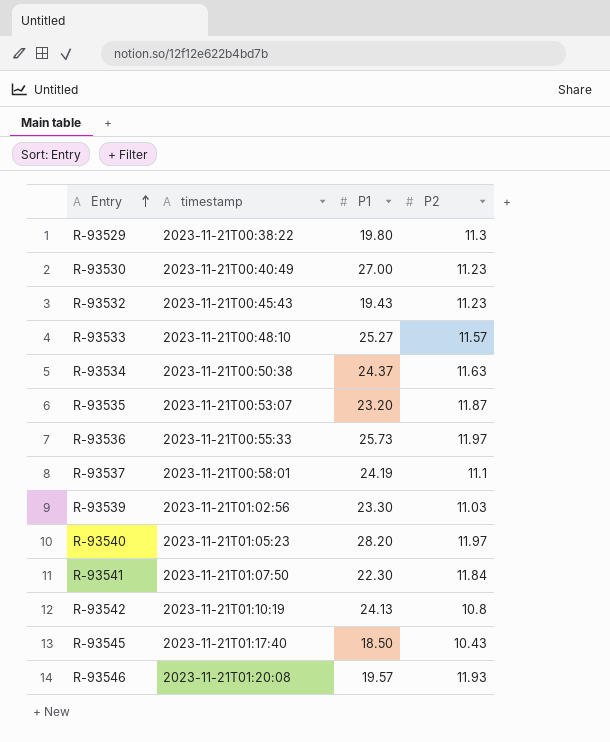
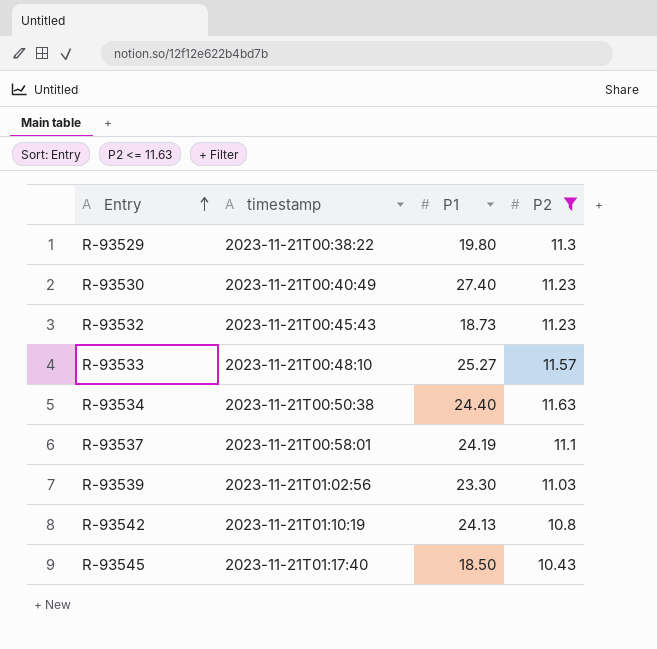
filter: none -> P2 <= 11.63
R-93530 | P1: 27.00 -> 27.40
R-93532 | P1: 19.43 -> 18.73
R-93534 | P1: 24.37 -> 24.40

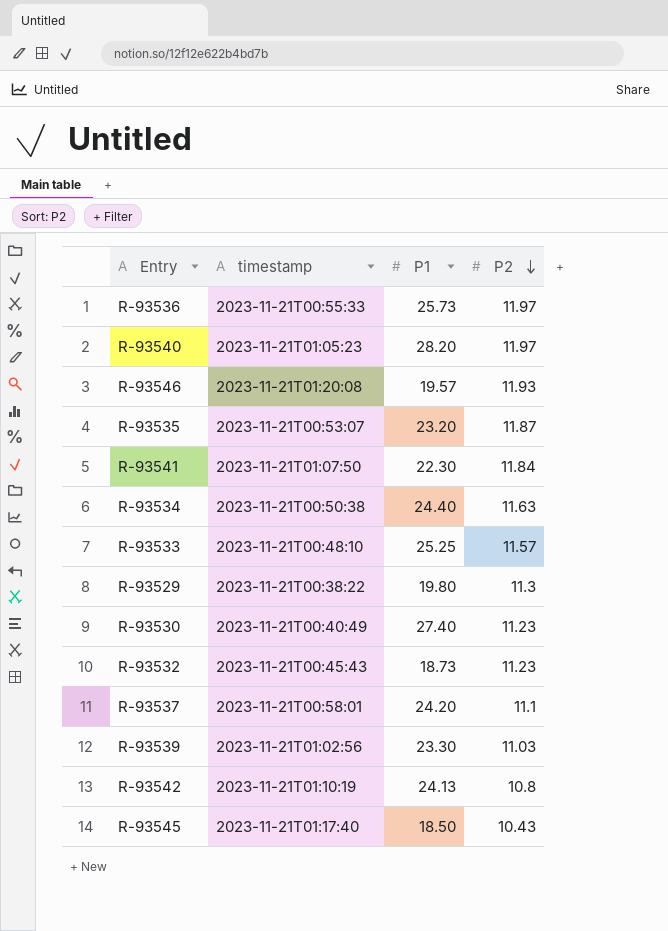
filter: P2 <= 11.63 -> none
row order: Entry ascending -> P2 descending
R-93533 | P1: 25.27 -> 25.25
R-93537 | P1: 24.19 -> 24.20

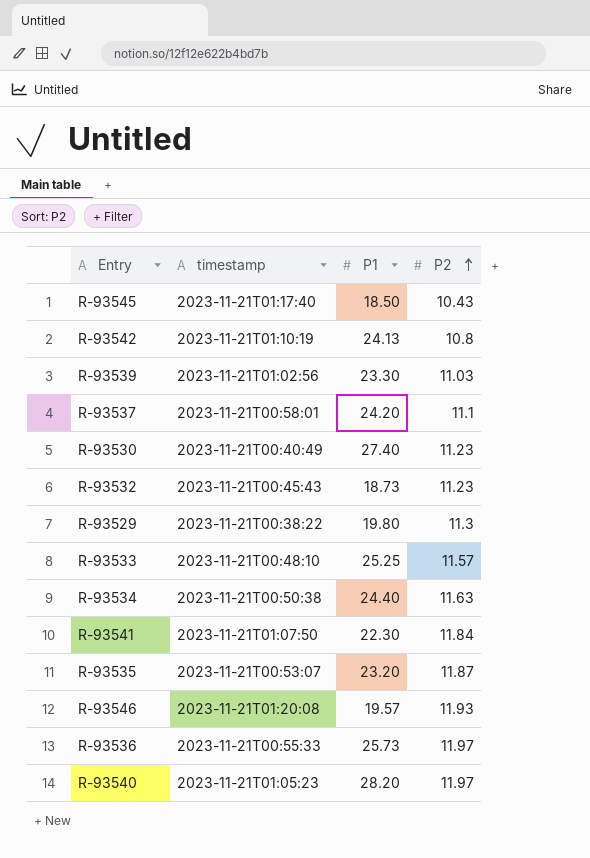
row order: P2 descending -> P2 ascending

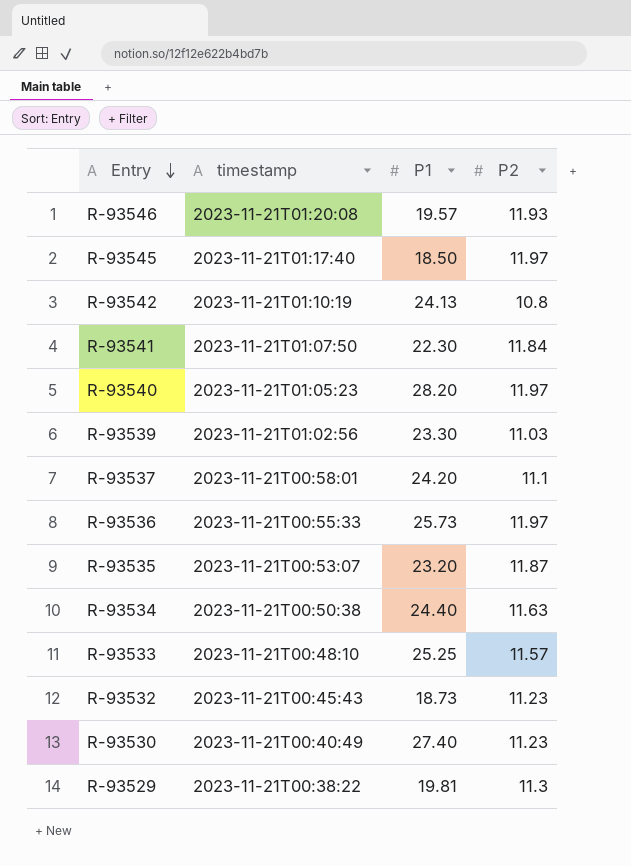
row order: P2 ascending -> Entry descending
R-93545 | P2: 10.43 -> 11.97
R-93529 | P1: 19.80 -> 19.81

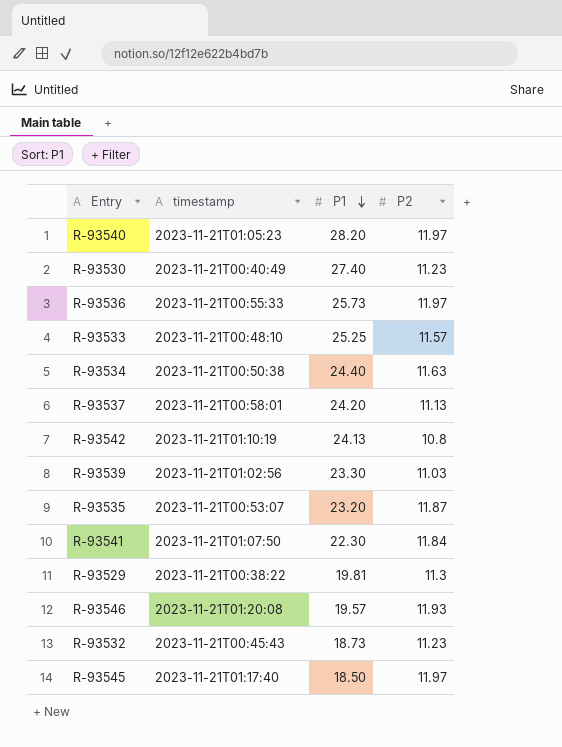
row order: Entry descending -> P1 descending
R-93537 | P2: 11.1 -> 11.13

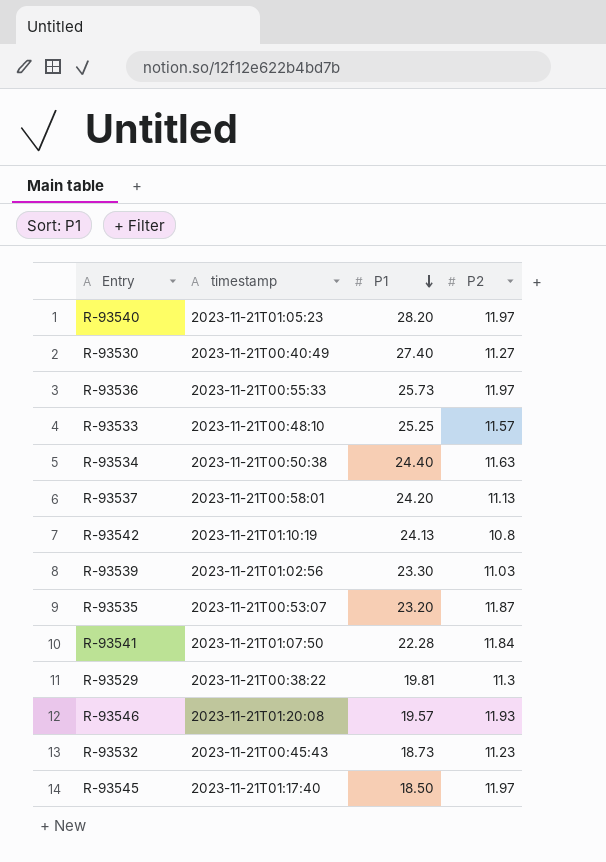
R-93530 | P2: 11.23 -> 11.27
R-93541 | P1: 22.30 -> 22.28

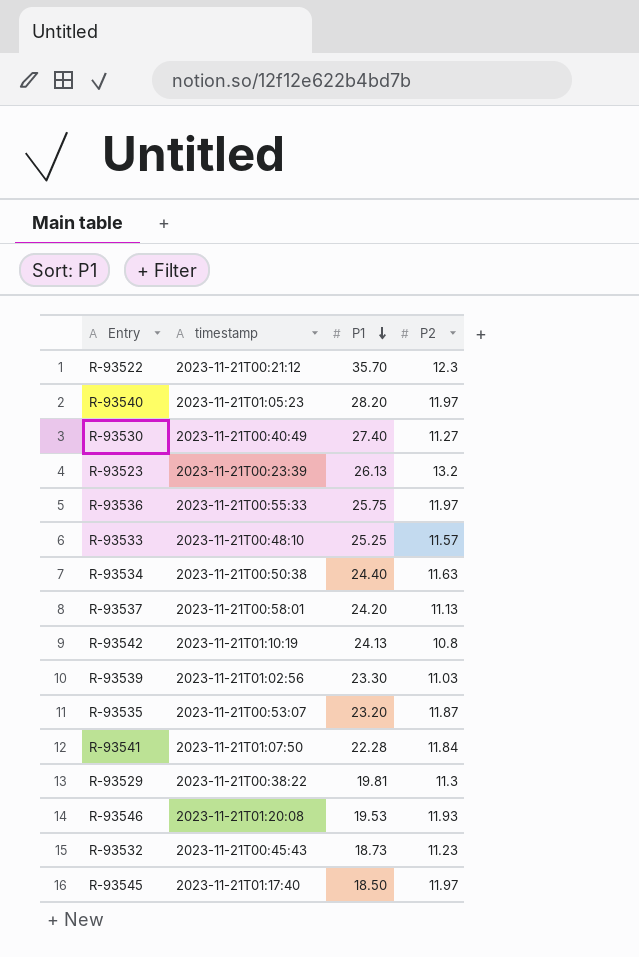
row R-93522: none -> 2023-11-21T00:21:12 | 35.70 | 12.3
row R-93523: none -> 2023-11-21T00:23:39 | 26.13 | 13.2
R-93536 | P1: 25.73 -> 25.75
R-93546 | P1: 19.57 -> 19.53

